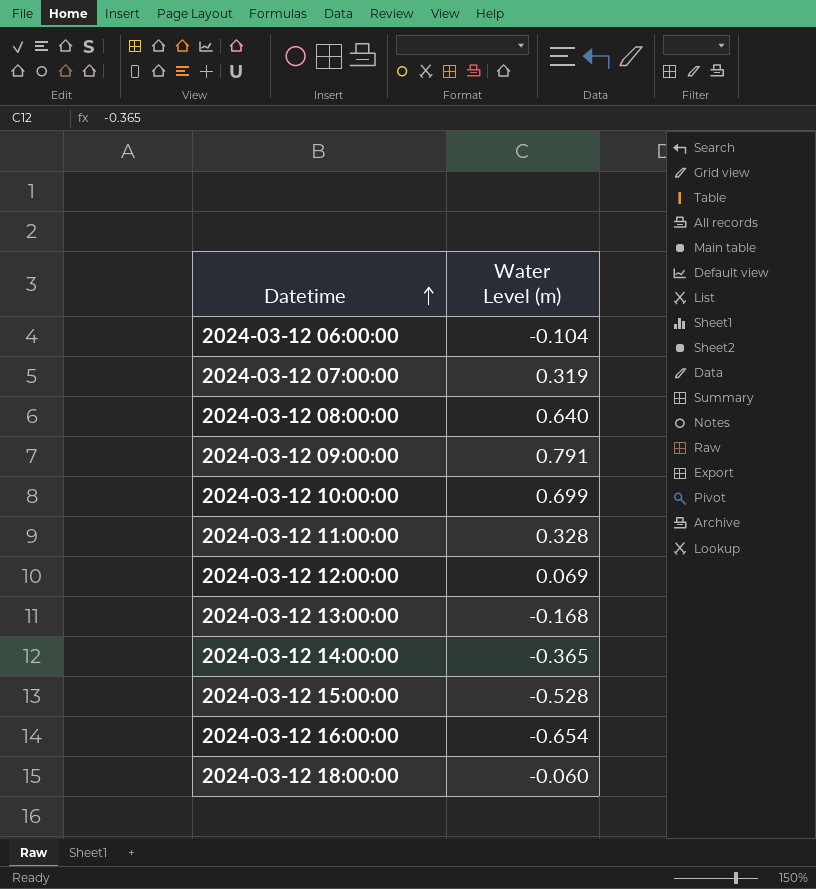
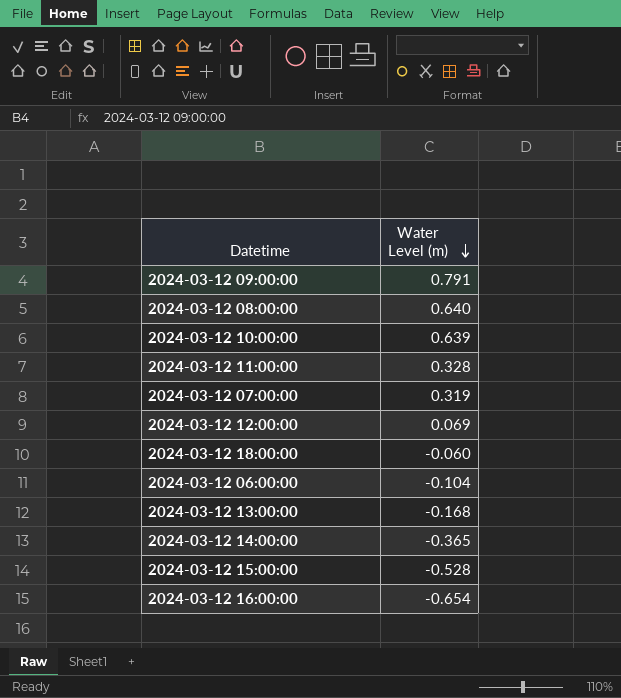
row order: Datetime ascending -> Water Level (m) descending
2024-03-12 10:00:00 | Water Level (m): 0.699 -> 0.639

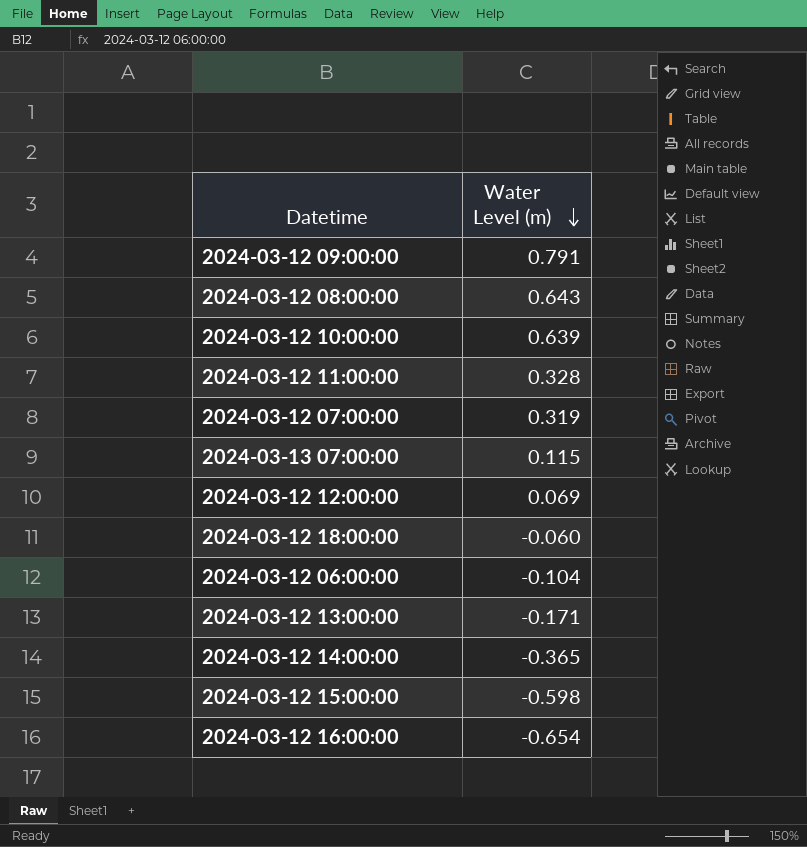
2024-03-12 08:00:00 | Water Level (m): 0.640 -> 0.643
row 2024-03-13 07:00:00: none -> 0.115
2024-03-12 13:00:00 | Water Level (m): -0.168 -> -0.171
2024-03-12 15:00:00 | Water Level (m): -0.528 -> -0.598

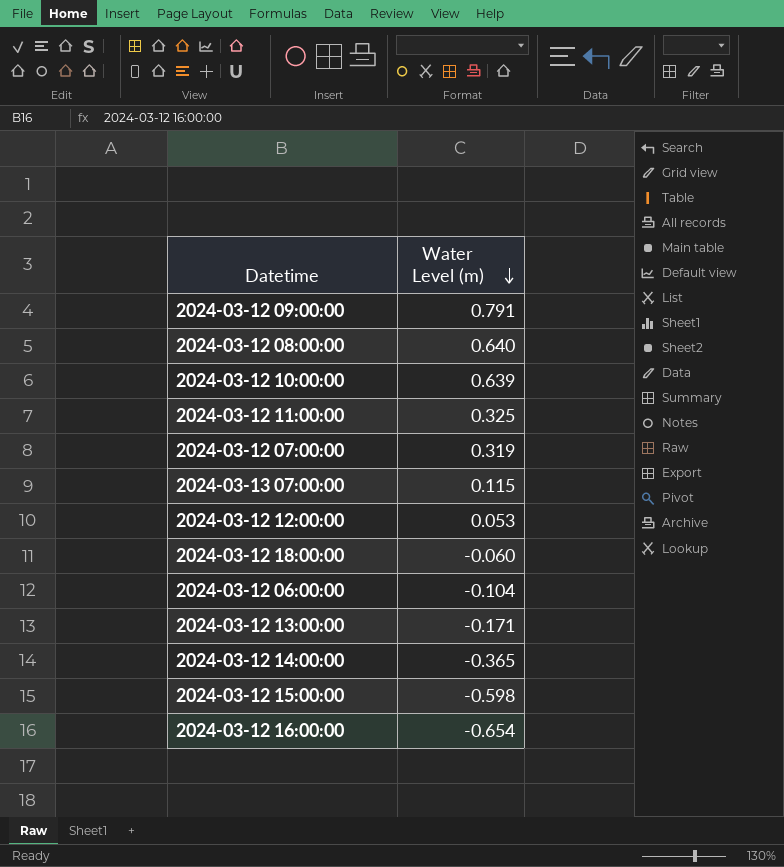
2024-03-12 08:00:00 | Water Level (m): 0.643 -> 0.640
2024-03-12 11:00:00 | Water Level (m): 0.328 -> 0.325
2024-03-12 12:00:00 | Water Level (m): 0.069 -> 0.053

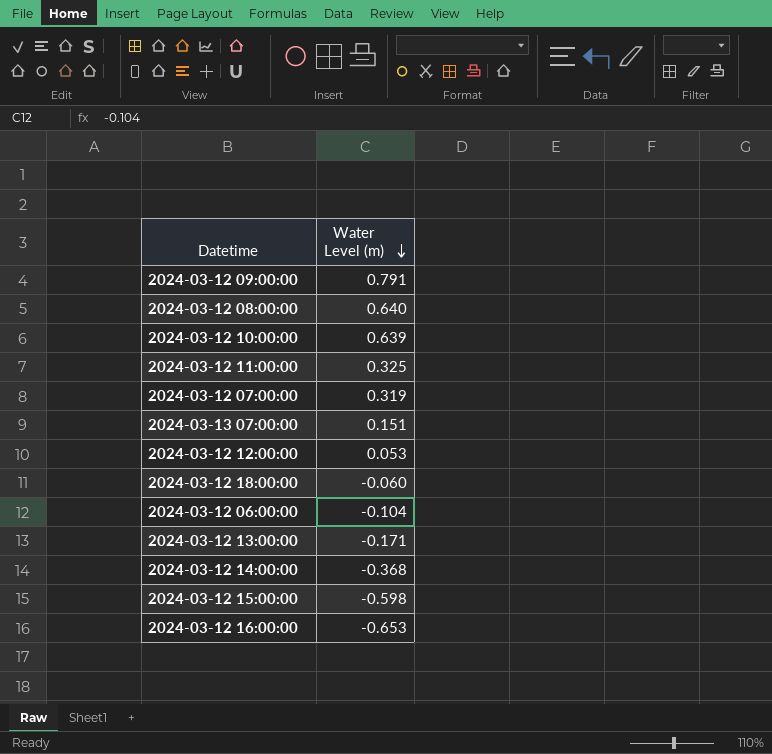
2024-03-13 07:00:00 | Water Level (m): 0.115 -> 0.151
2024-03-12 14:00:00 | Water Level (m): -0.365 -> -0.368
2024-03-12 16:00:00 | Water Level (m): -0.654 -> -0.653

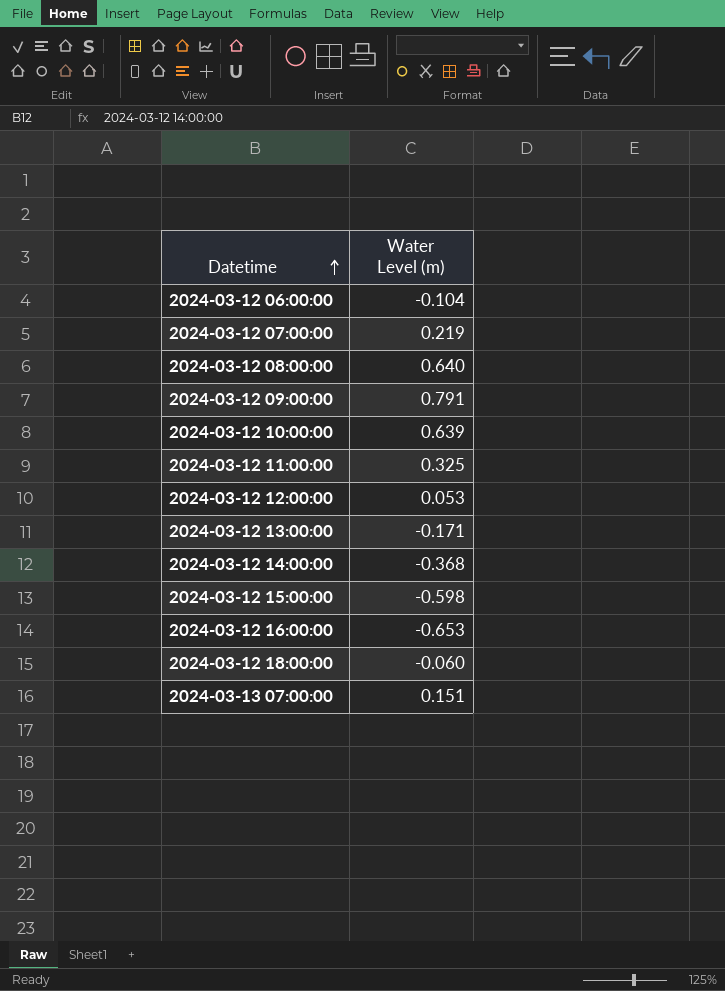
row order: Water Level (m) descending -> Datetime ascending
2024-03-12 07:00:00 | Water Level (m): 0.319 -> 0.219

